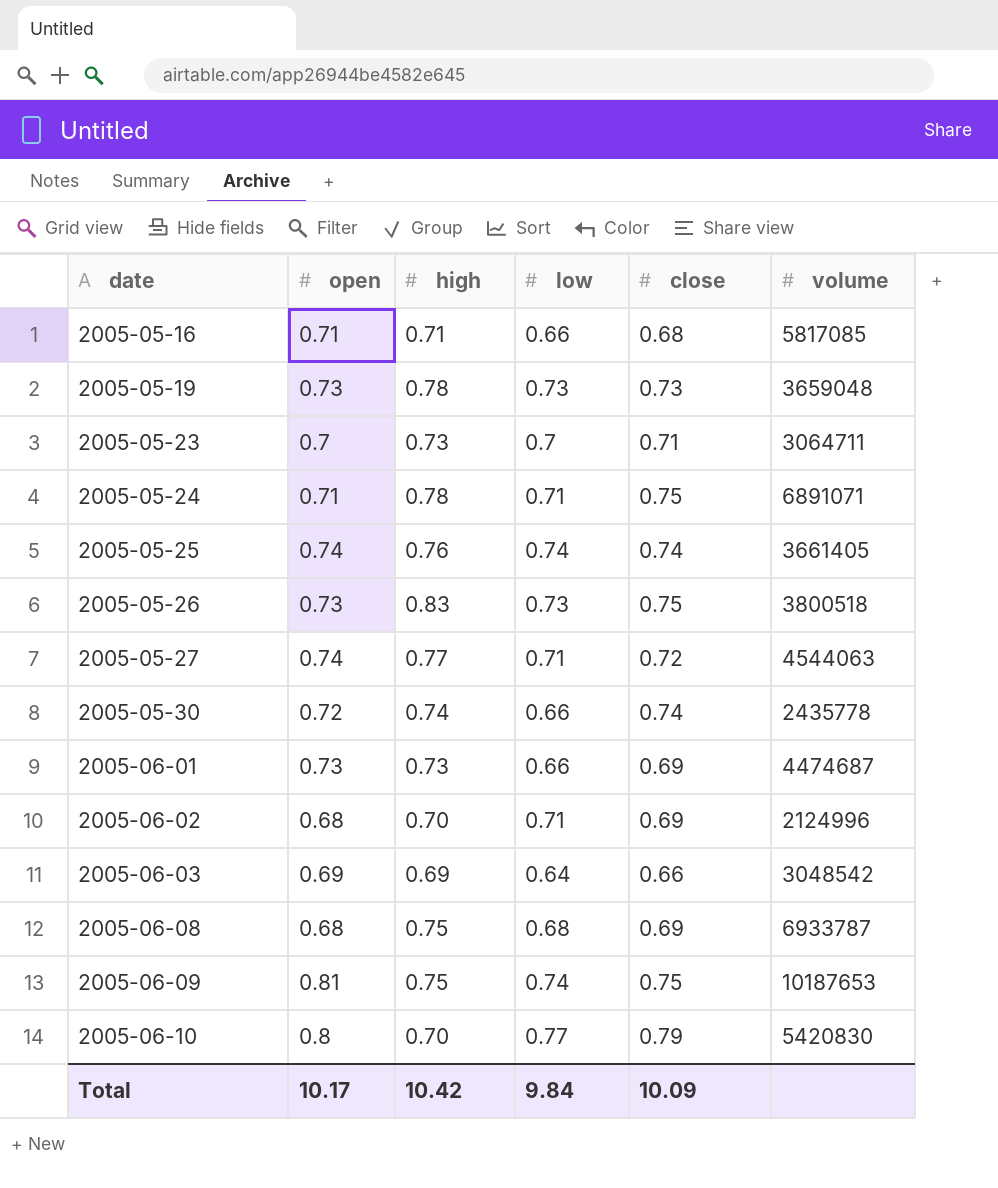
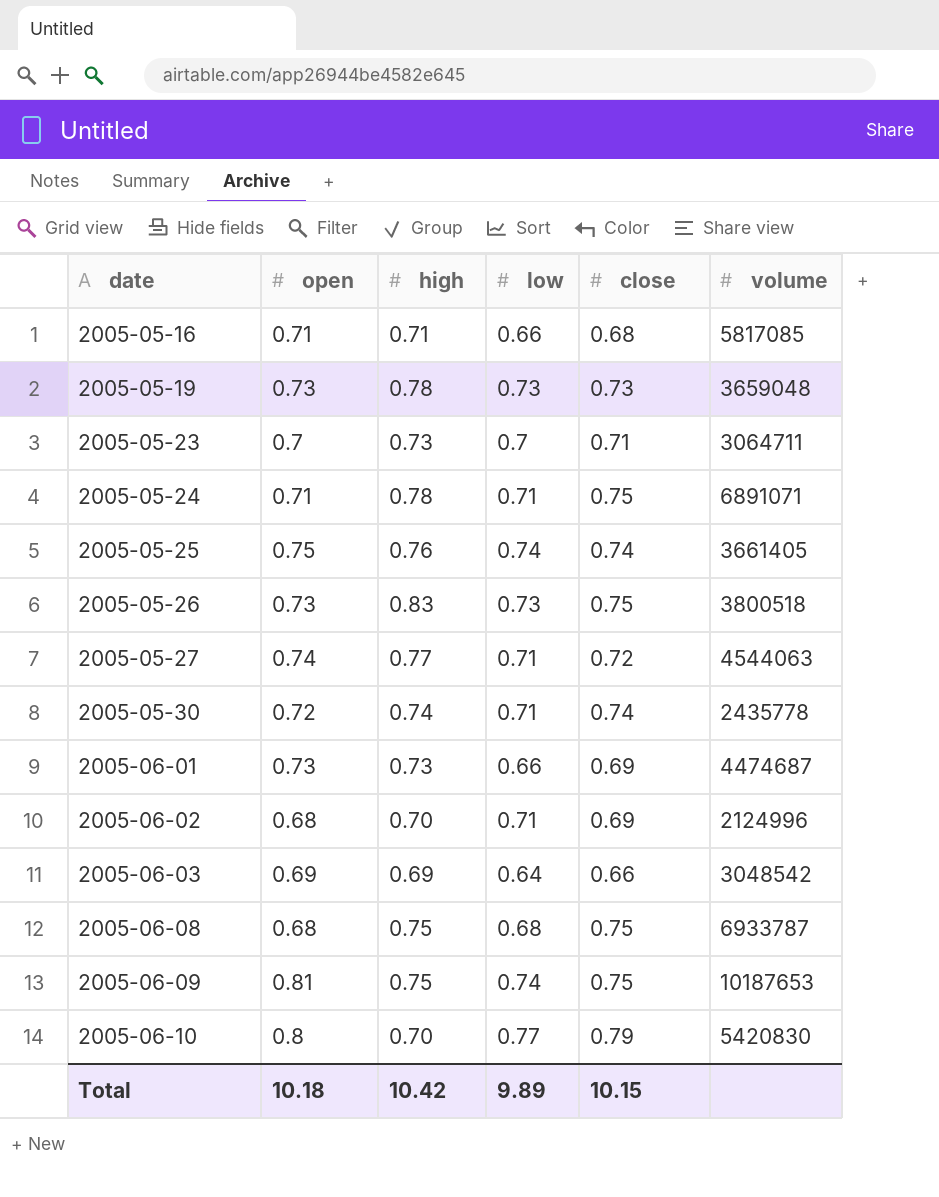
2005-05-25 | open: 0.74 -> 0.75
2005-05-30 | low: 0.66 -> 0.71
2005-06-08 | close: 0.69 -> 0.75
Total | open: 10.17 -> 10.18
Total | low: 9.84 -> 9.89
Total | close: 10.09 -> 10.15

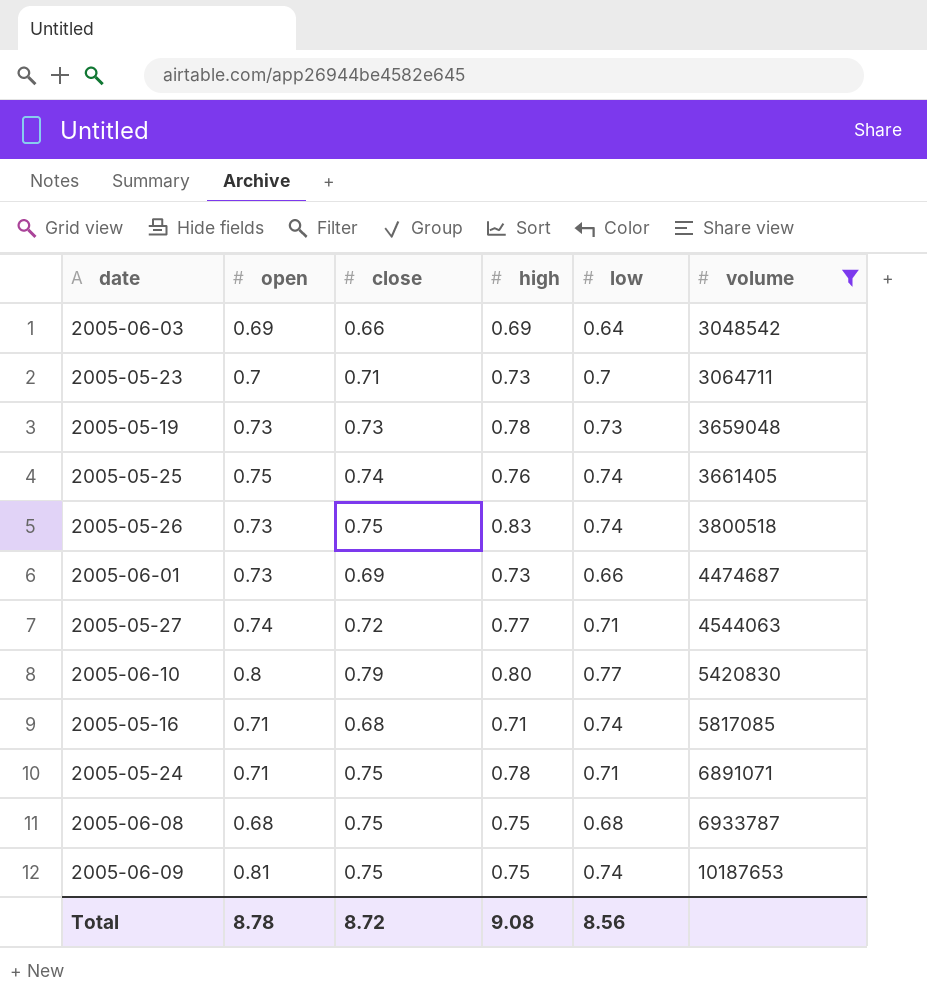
filter: none -> volume >= 3048542
row order: date ascending -> volume ascending
column close | position: 5 -> 3
2005-05-26 | low: 0.73 -> 0.74
2005-06-10 | high: 0.70 -> 0.80
2005-05-16 | low: 0.66 -> 0.74
Total | open: 10.18 -> 8.78
Total | close: 10.15 -> 8.72
Total | high: 10.42 -> 9.08
Total | low: 9.89 -> 8.56

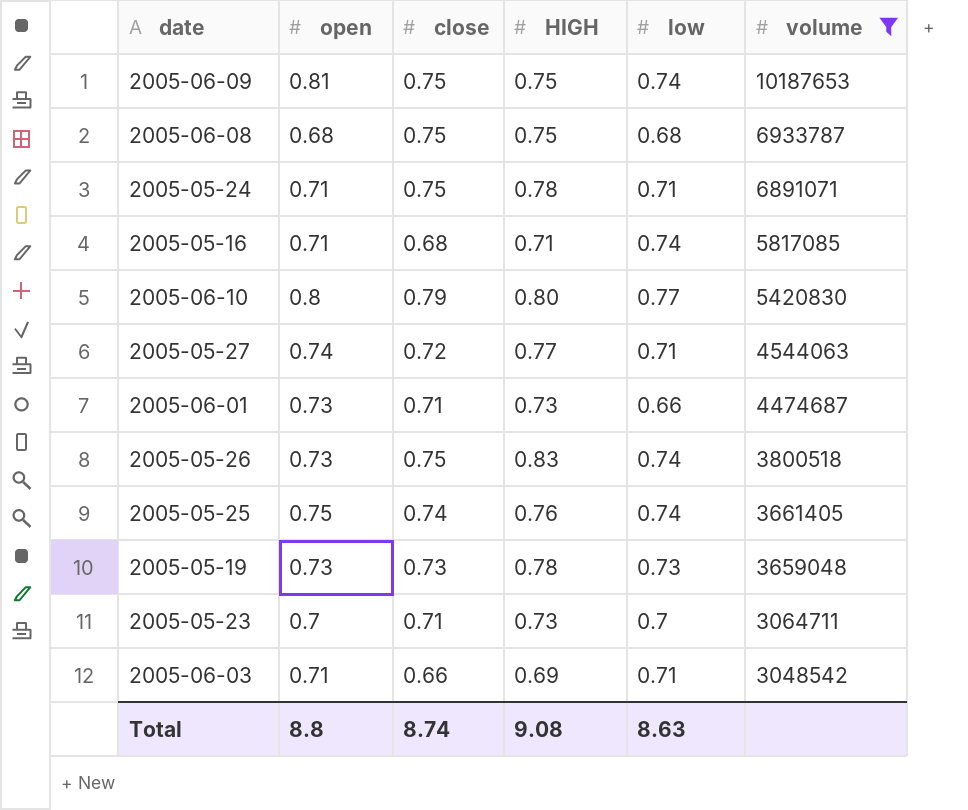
row order: volume ascending -> volume descending
column name: high -> HIGH
2005-06-01 | close: 0.69 -> 0.71
2005-06-03 | open: 0.69 -> 0.71
2005-06-03 | low: 0.64 -> 0.71
Total | open: 8.78 -> 8.8
Total | close: 8.72 -> 8.74
Total | low: 8.56 -> 8.63

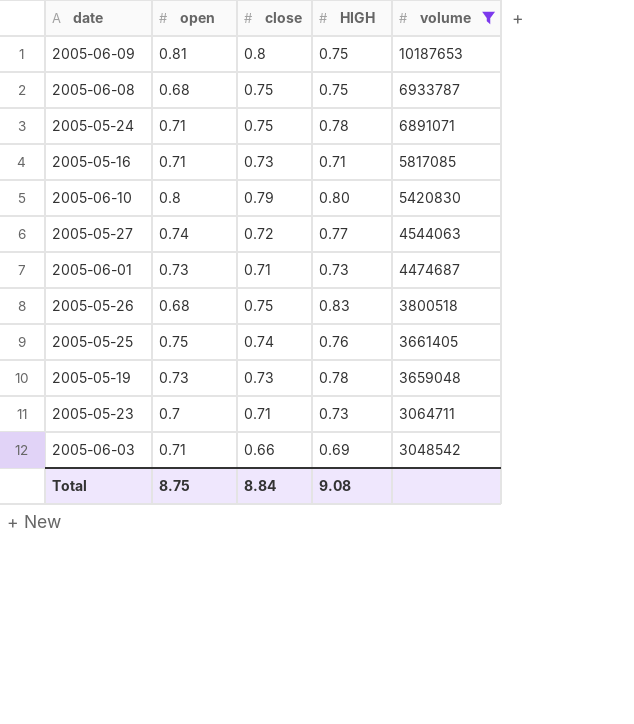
column low | position: 5 -> none
2005-06-09 | close: 0.75 -> 0.8
2005-05-16 | close: 0.68 -> 0.73
2005-05-26 | open: 0.73 -> 0.68
Total | open: 8.8 -> 8.75
Total | close: 8.74 -> 8.84

